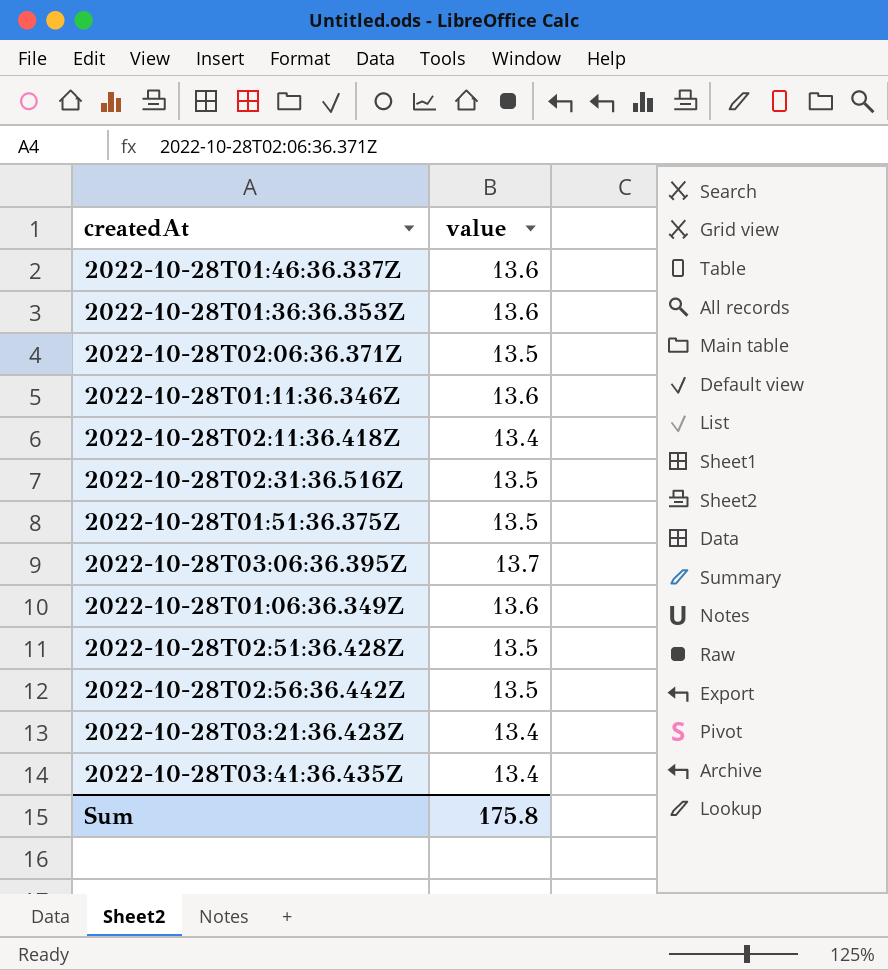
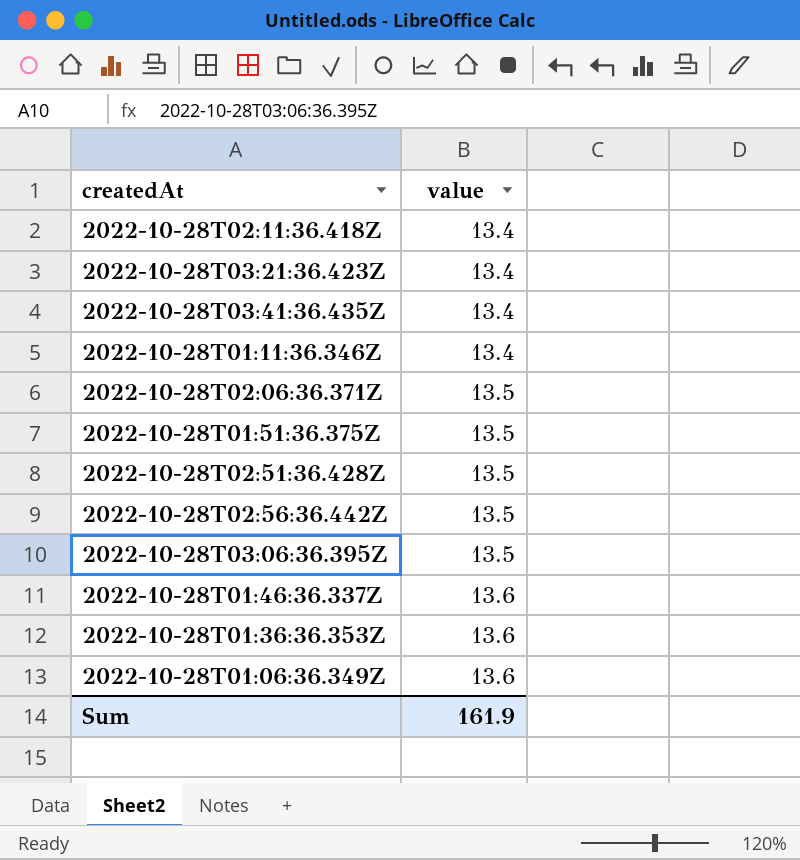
row order: none -> value ascending
row 2022-10-28T02:31:36.516Z: 13.5 -> none
2022-10-28T01:11:36.346Z | value: 13.6 -> 13.4
2022-10-28T03:06:36.395Z | value: 13.7 -> 13.5
Sum | value: 175.8 -> 161.9

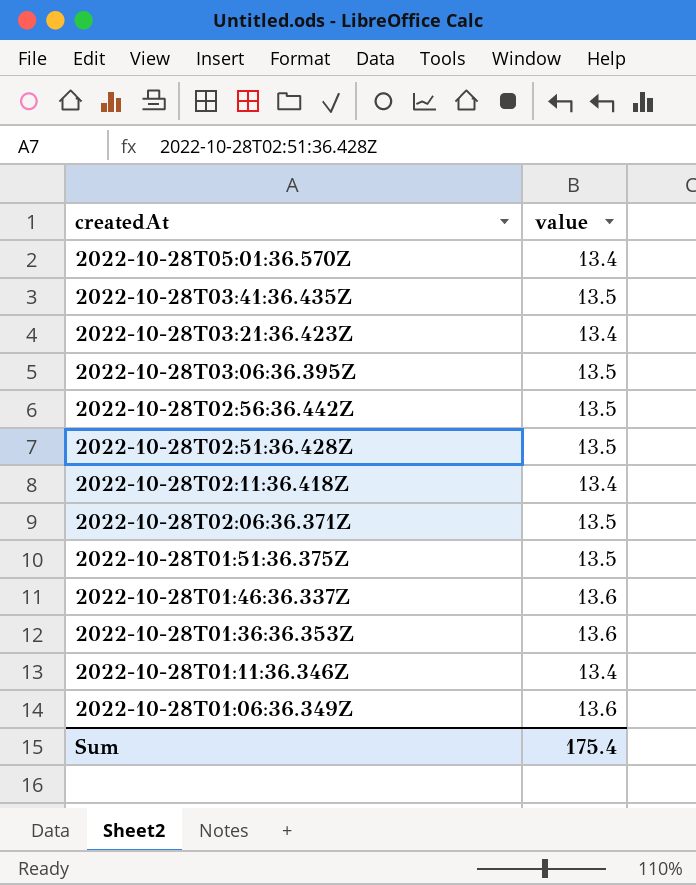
row order: value ascending -> createdAt descending
row 2022-10-28T05:01:36.570Z: none -> 13.4
2022-10-28T03:41:36.435Z | value: 13.4 -> 13.5
Sum | value: 161.9 -> 175.4

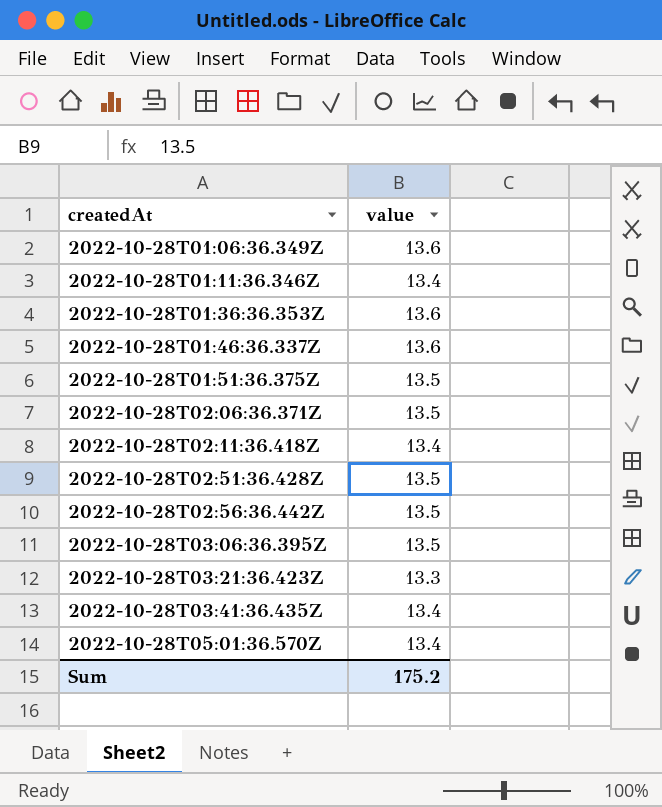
row order: createdAt descending -> createdAt ascending
2022-10-28T03:21:36.423Z | value: 13.4 -> 13.3
2022-10-28T03:41:36.435Z | value: 13.5 -> 13.4
Sum | value: 175.4 -> 175.2

